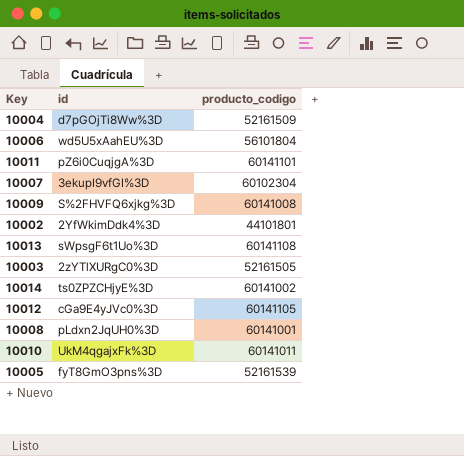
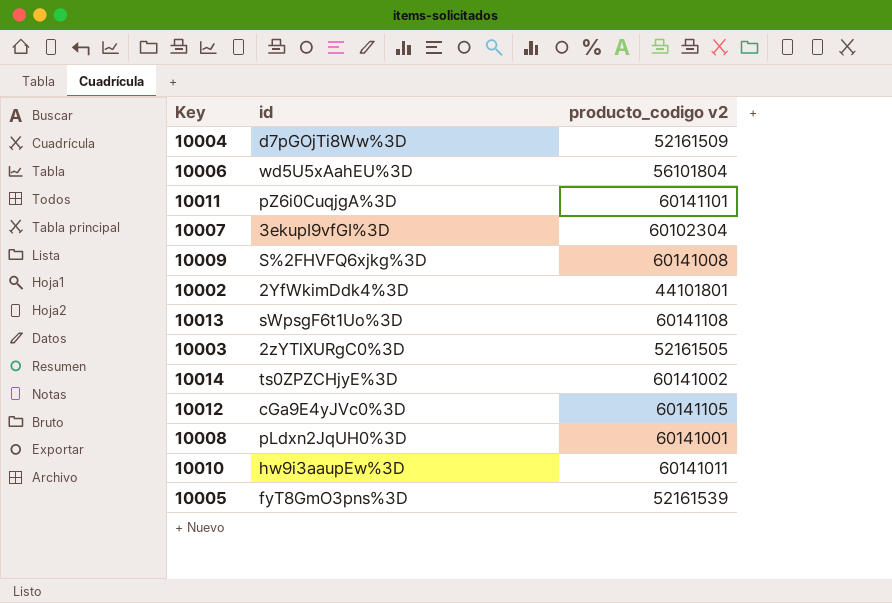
column name: producto_codigo -> producto_codigo v2
10010 | id: UkM4qgajxFk%3D -> hw9i3aaupEw%3D

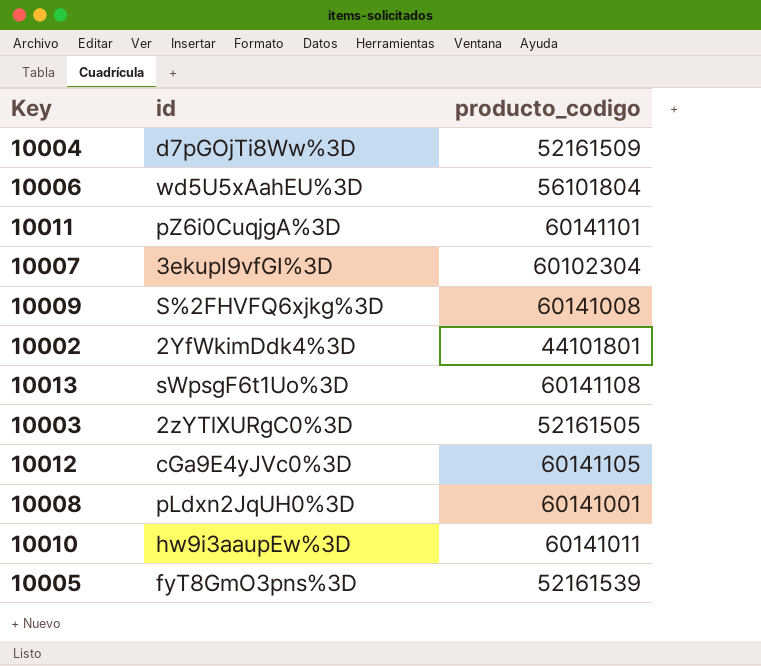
column name: producto_codigo v2 -> producto_codigo
row 10014: ts0ZPZCHjyE%3D | 60141002 -> none

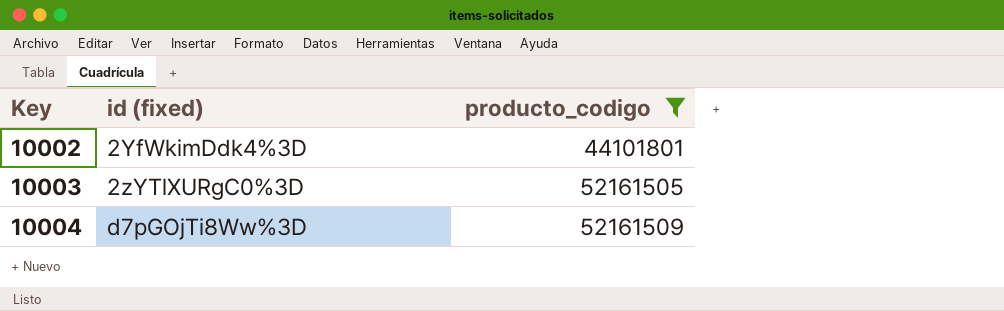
filter: none -> producto_codigo <= 52161509
row order: none -> Key ascending
column name: id -> id (fixed)

